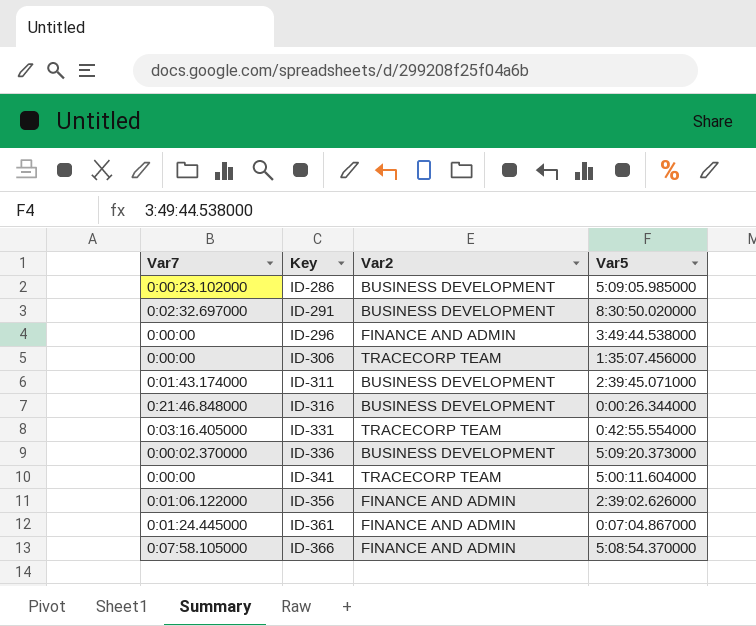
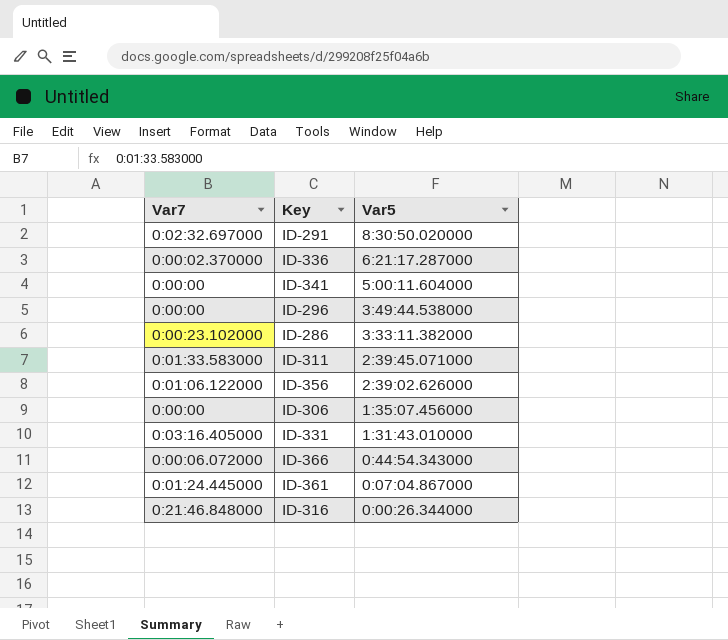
row order: Key ascending -> Var5 descending
column Var2 | position: 3 -> none
ID-336 | Var5: 5:09:20.373000 -> 6:21:17.287000
ID-286 | Var5: 5:09:05.985000 -> 3:33:11.382000
ID-311 | Var7: 0:01:43.174000 -> 0:01:33.583000
ID-331 | Var5: 0:42:55.554000 -> 1:31:43.010000
ID-366 | Var7: 0:07:58.105000 -> 0:00:06.072000
ID-366 | Var5: 5:08:54.370000 -> 0:44:54.343000

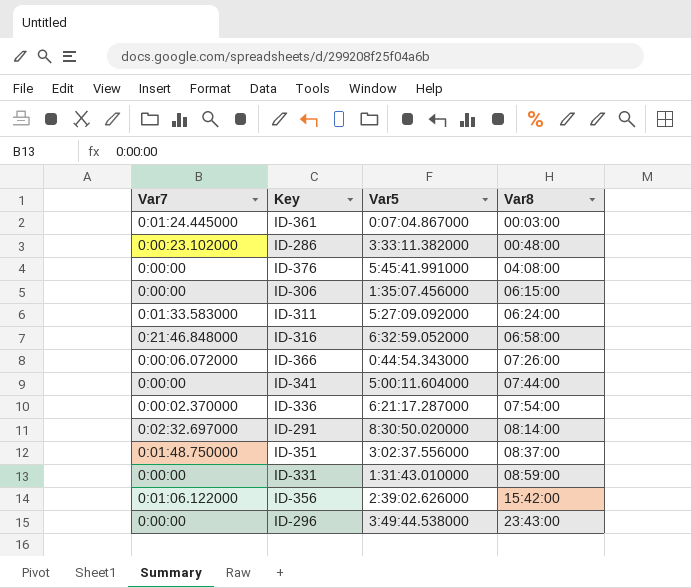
row order: Var5 descending -> Var8 ascending
column Var8 | position: none -> 4
row ID-376: none -> 0:00:00 | 5:45:41.991000 | 04:08:00
ID-311 | Var5: 2:39:45.071000 -> 5:27:09.092000
ID-316 | Var5: 0:00:26.344000 -> 6:32:59.052000
row ID-351: none -> 0:01:48.750000 | 3:02:37.556000 | 08:37:00
ID-331 | Var7: 0:03:16.405000 -> 0:00:00

